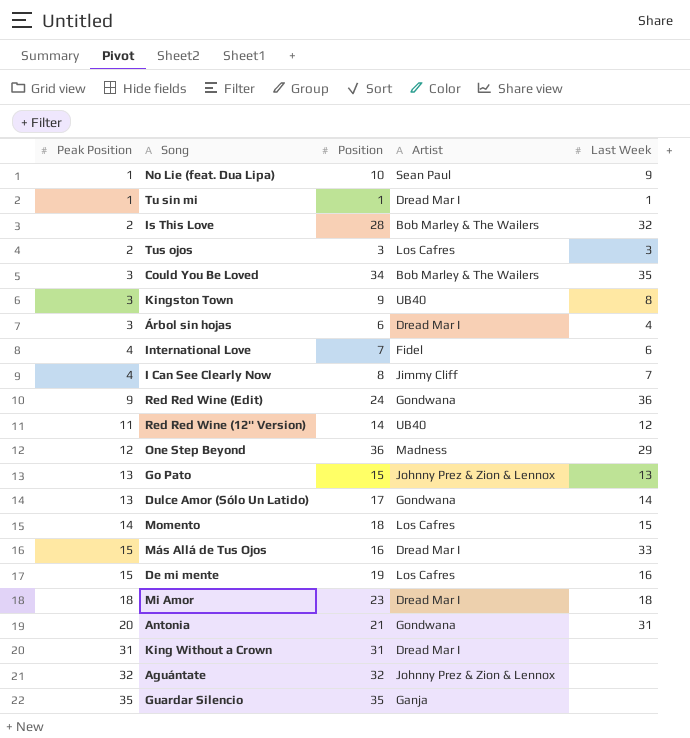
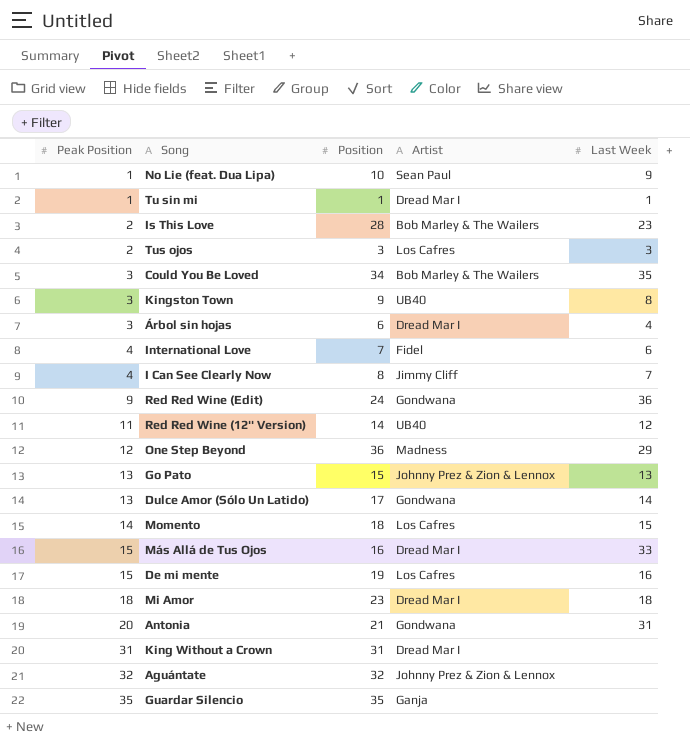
Is This Love | Last Week: 32 -> 23

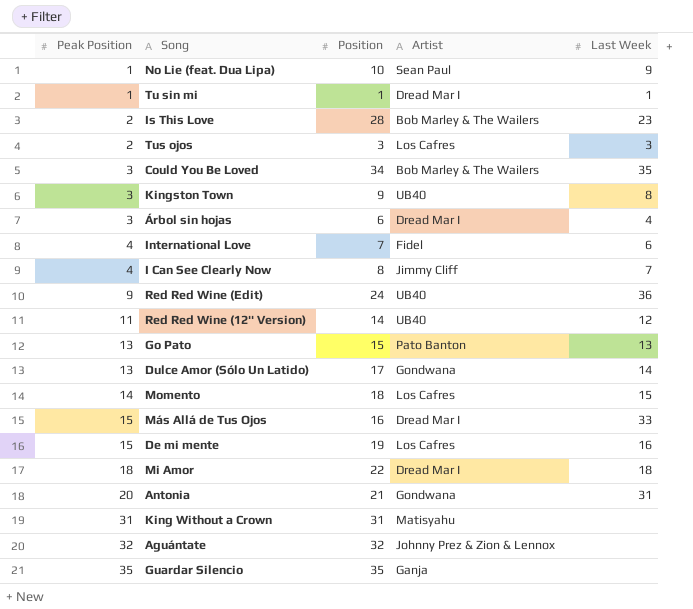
row One Step Beyond: 12 | 36 | Madness | 29 -> none
Red Red Wine (Edit) | Artist: Gondwana -> UB40
Go Pato | Artist: Johnny Prez & Zion & Lennox -> Pato Banton
Mi Amor | Position: 23 -> 22
King Without a Crown | Artist: Dread Mar I -> Matisyahu

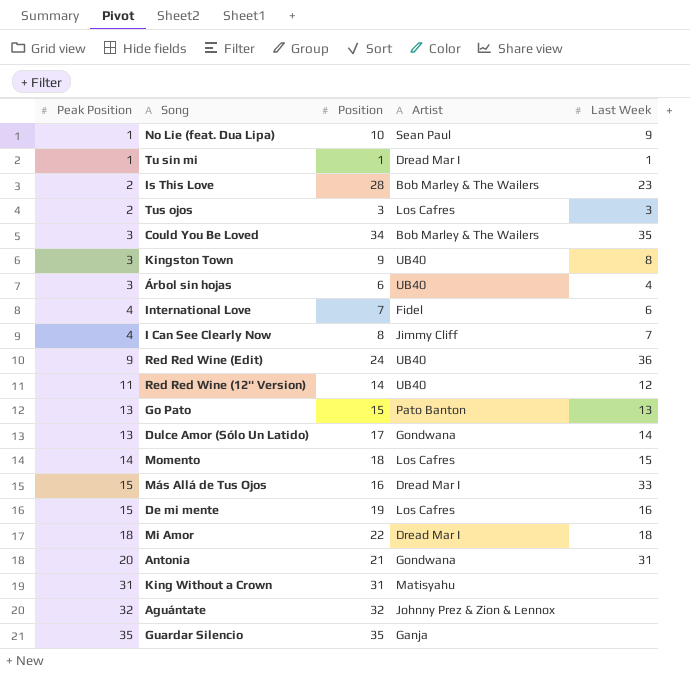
Árbol sin hojas | Artist: Dread Mar I -> UB40

